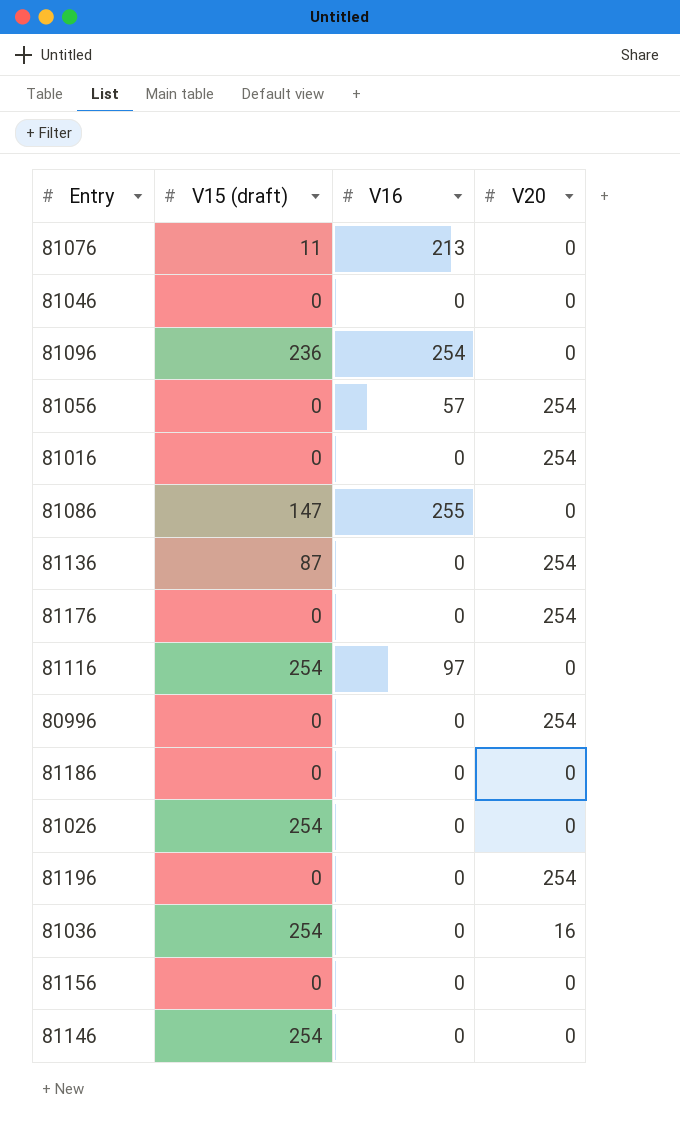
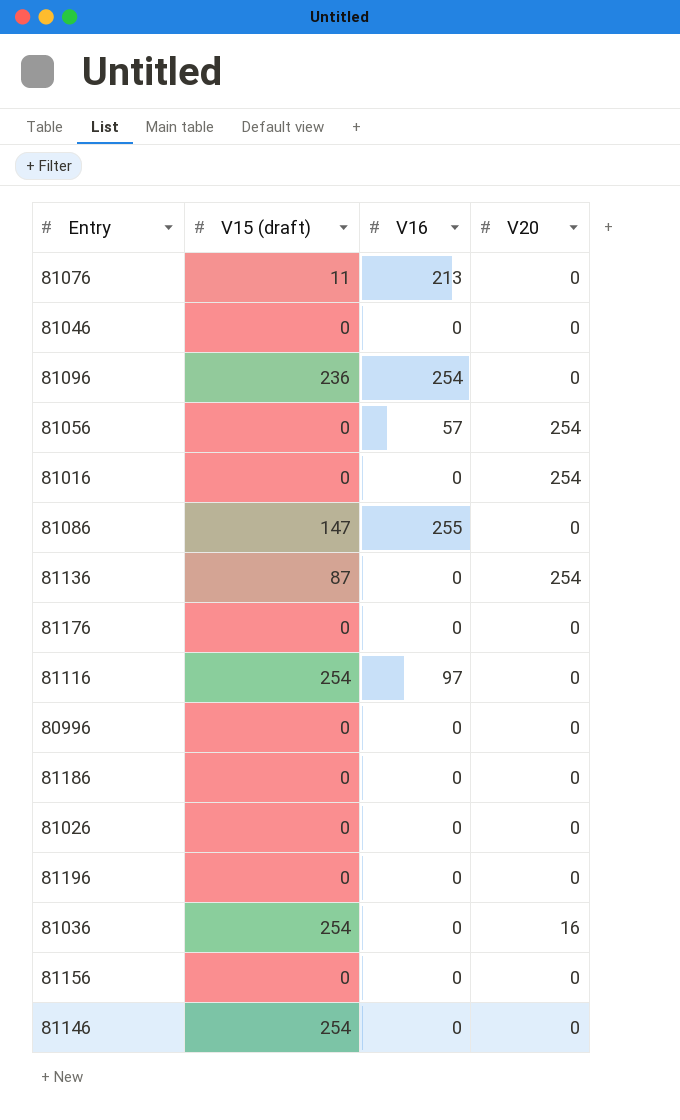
81176 | V20: 254 -> 0
80996 | V20: 254 -> 0
81026 | V15 (draft): 254 -> 0
81196 | V20: 254 -> 0

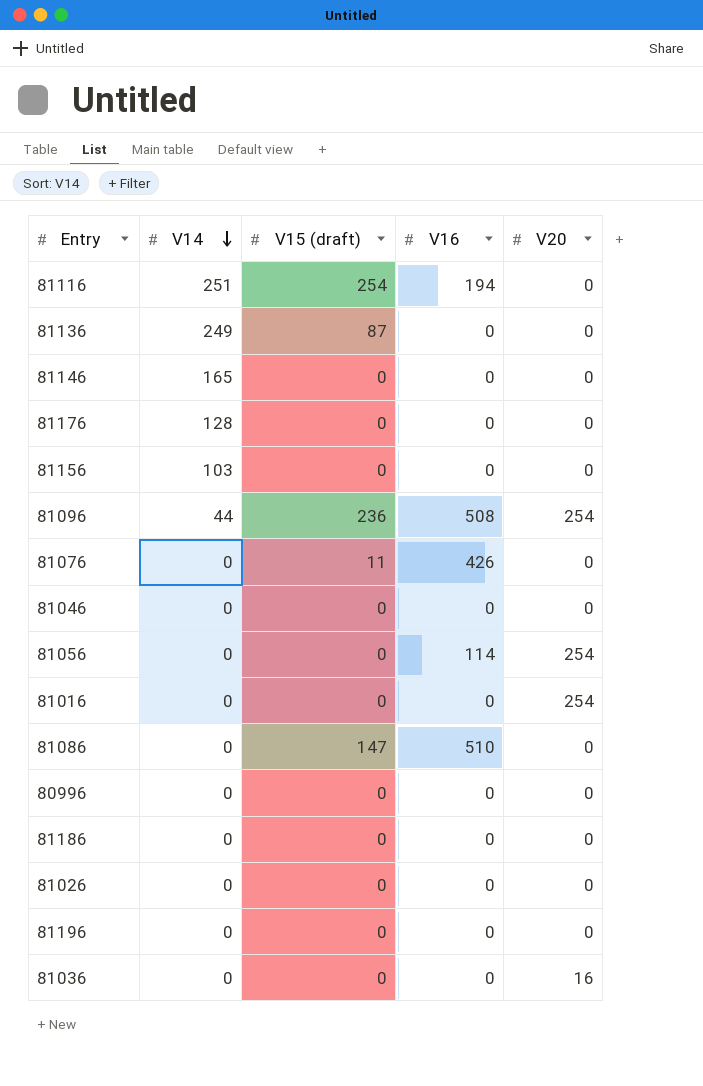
row order: none -> V14 descending
column V14 | position: none -> 2
81116 | V16: 97 -> 194
81136 | V20: 254 -> 0
81146 | V15 (draft): 254 -> 0
81096 | V16: 254 -> 508
81096 | V20: 0 -> 254
81076 | V16: 213 -> 426
81056 | V16: 57 -> 114
81086 | V16: 255 -> 510
81036 | V15 (draft): 254 -> 0

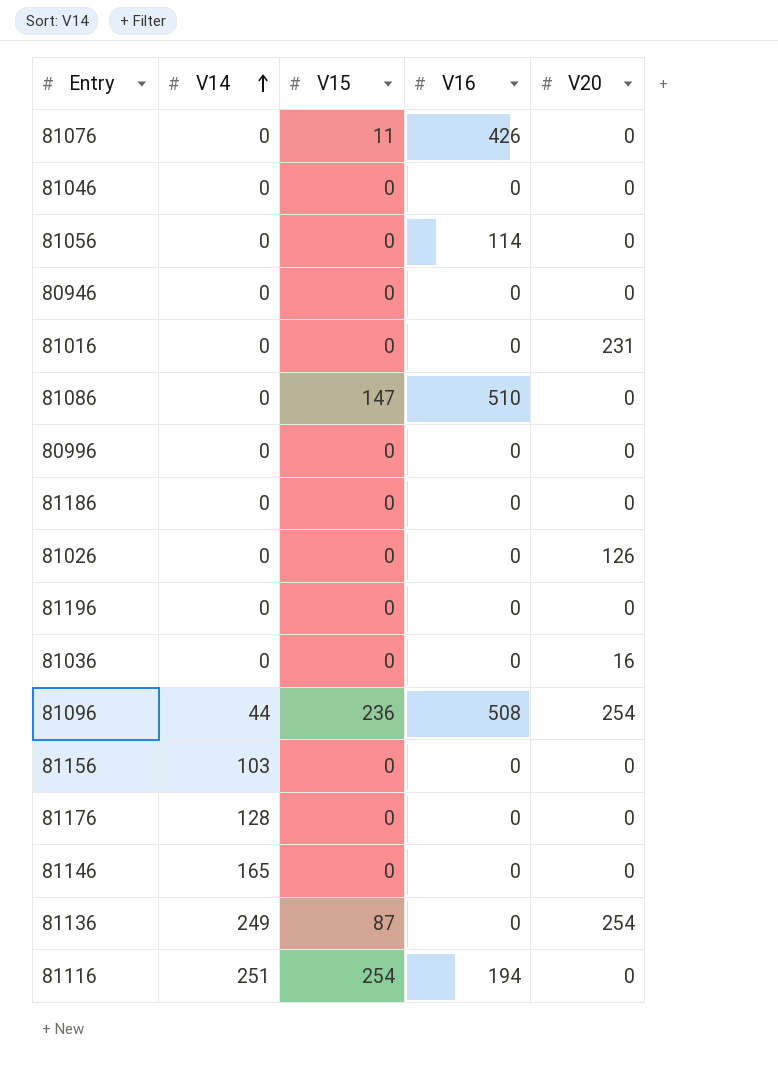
row order: V14 descending -> V14 ascending
column name: V15 (draft) -> V15
81056 | V20: 254 -> 0
row 80946: none -> 0 | 0 | 0 | 0
81016 | V20: 254 -> 231
81026 | V20: 0 -> 126
81136 | V20: 0 -> 254

